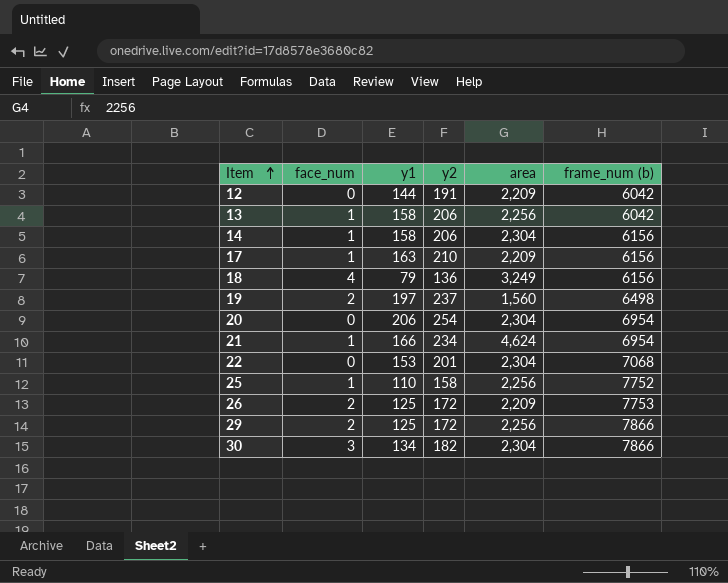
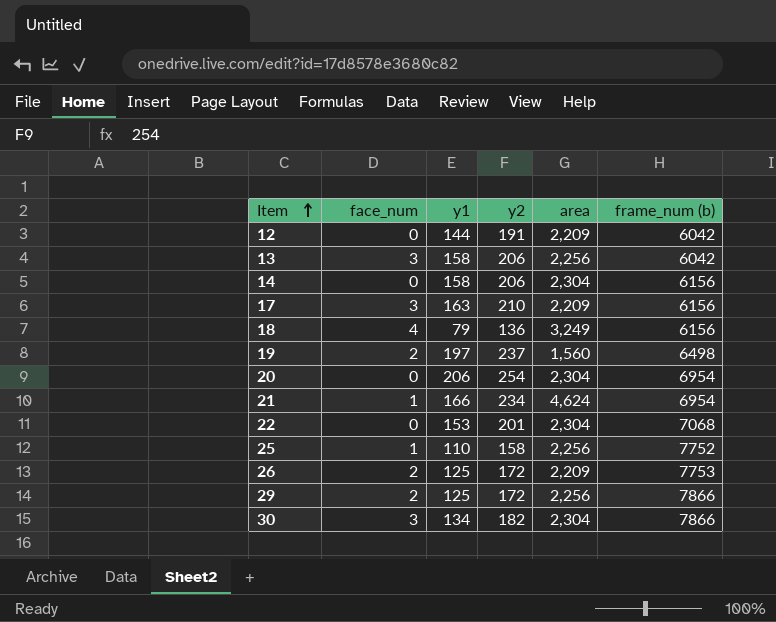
13 | face_num: 1 -> 3
14 | face_num: 1 -> 0
17 | face_num: 1 -> 3

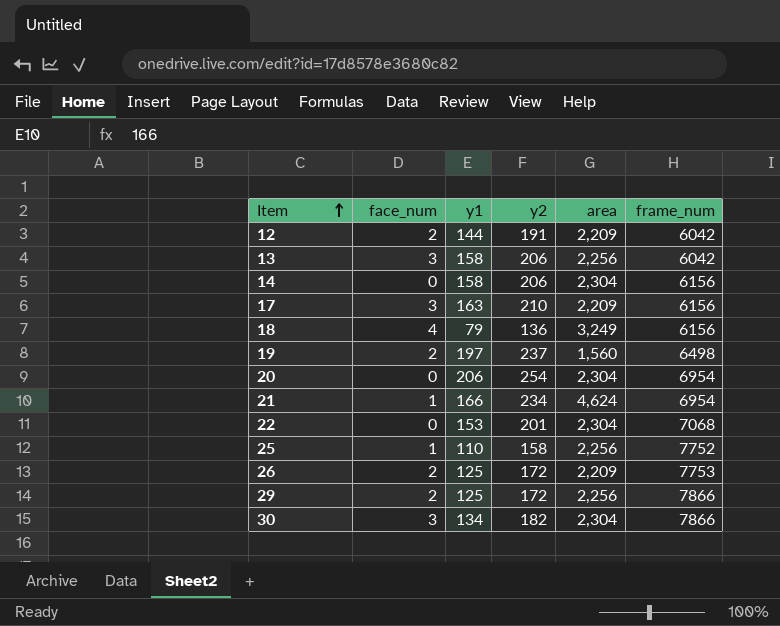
column name: frame_num (b) -> frame_num
12 | face_num: 0 -> 2

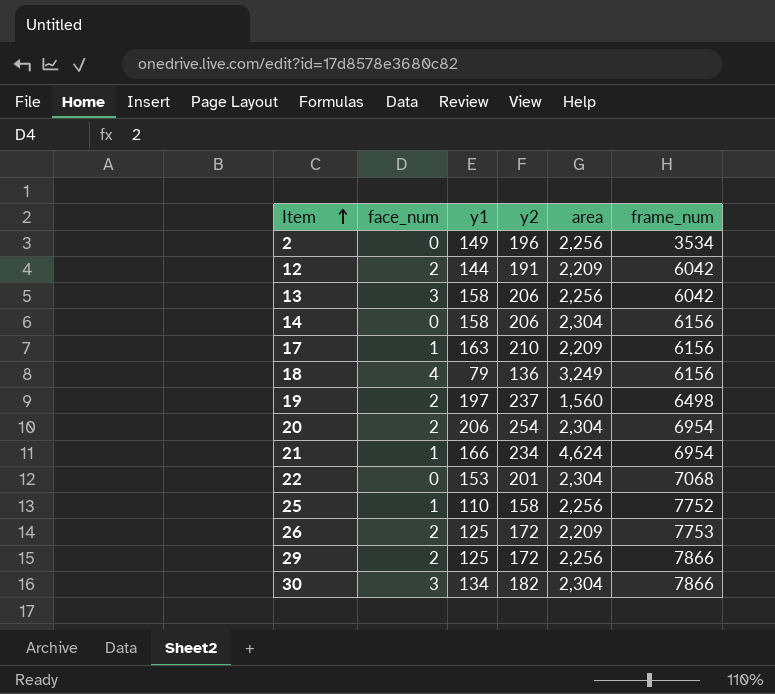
row 2: none -> 0 | 149 | 196 | 2,256 | 3534
17 | face_num: 3 -> 1
20 | face_num: 0 -> 2

